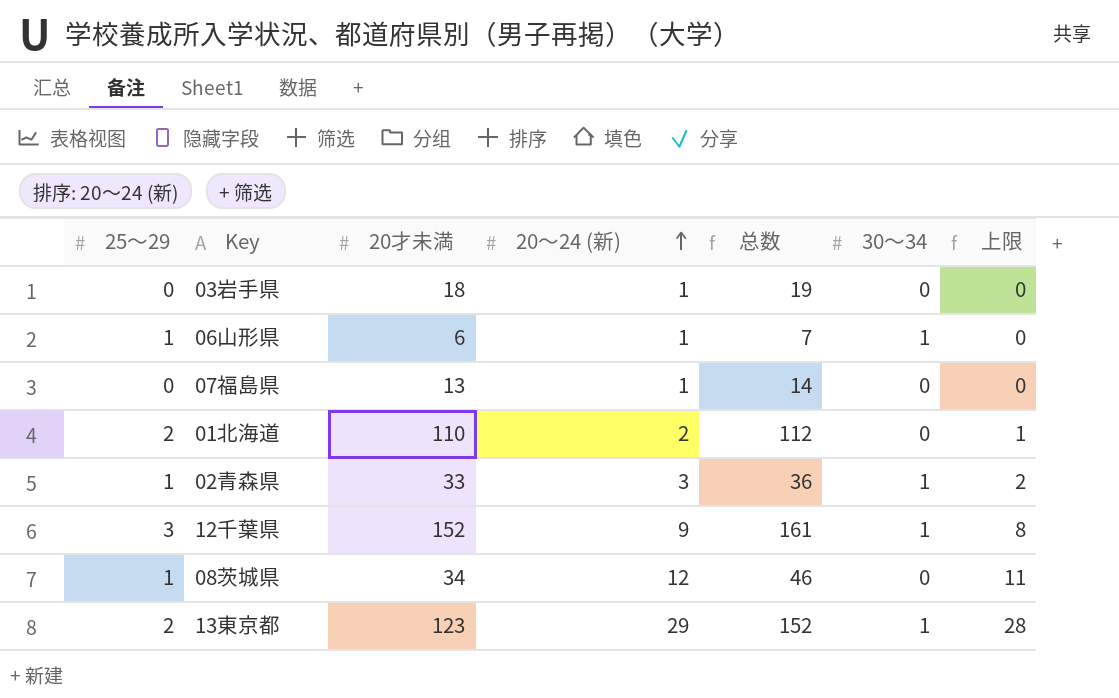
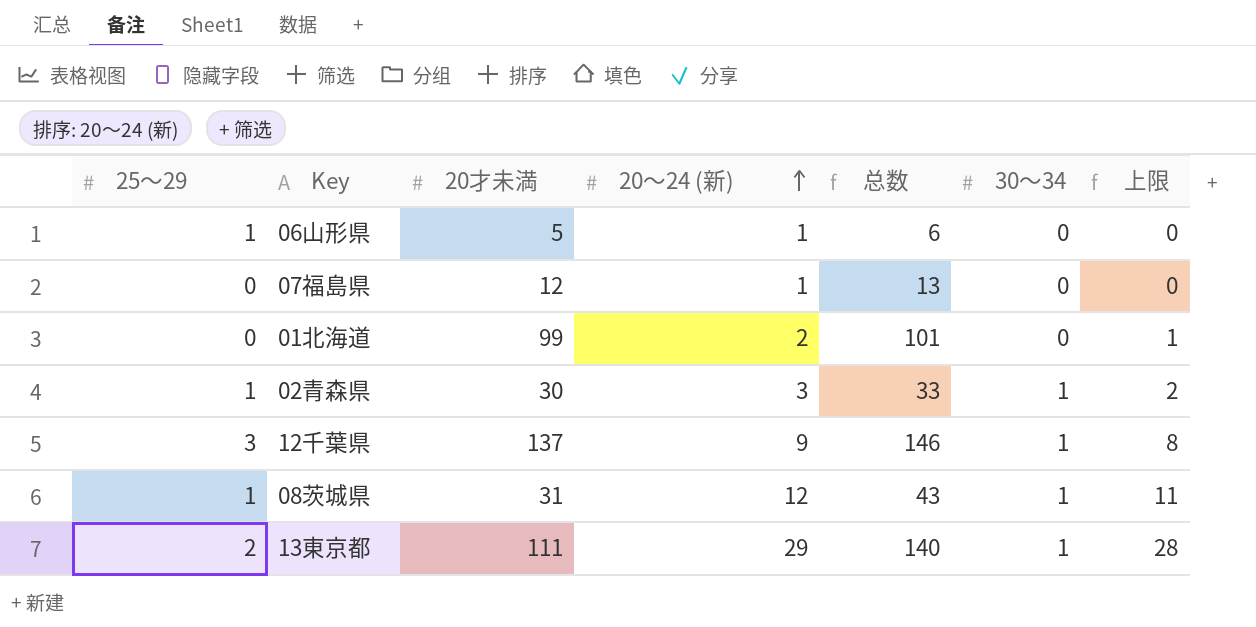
row 03岩手県: 0 | 18 | 1 | 19 | 0 | 0 -> none
06山形県 | 20才未満: 6 -> 5
06山形県 | 总数: 7 -> 6
06山形県 | 30～34: 1 -> 0
07福島県 | 20才未満: 13 -> 12
07福島県 | 总数: 14 -> 13
01北海道 | 25～29: 2 -> 0
01北海道 | 20才未満: 110 -> 99
01北海道 | 总数: 112 -> 101
02青森県 | 20才未満: 33 -> 30
02青森県 | 总数: 36 -> 33
12千葉県 | 20才未満: 152 -> 137
12千葉県 | 总数: 161 -> 146
08茨城県 | 20才未満: 34 -> 31
08茨城県 | 总数: 46 -> 43
08茨城県 | 30～34: 0 -> 1
13東京都 | 20才未満: 123 -> 111
13東京都 | 总数: 152 -> 140

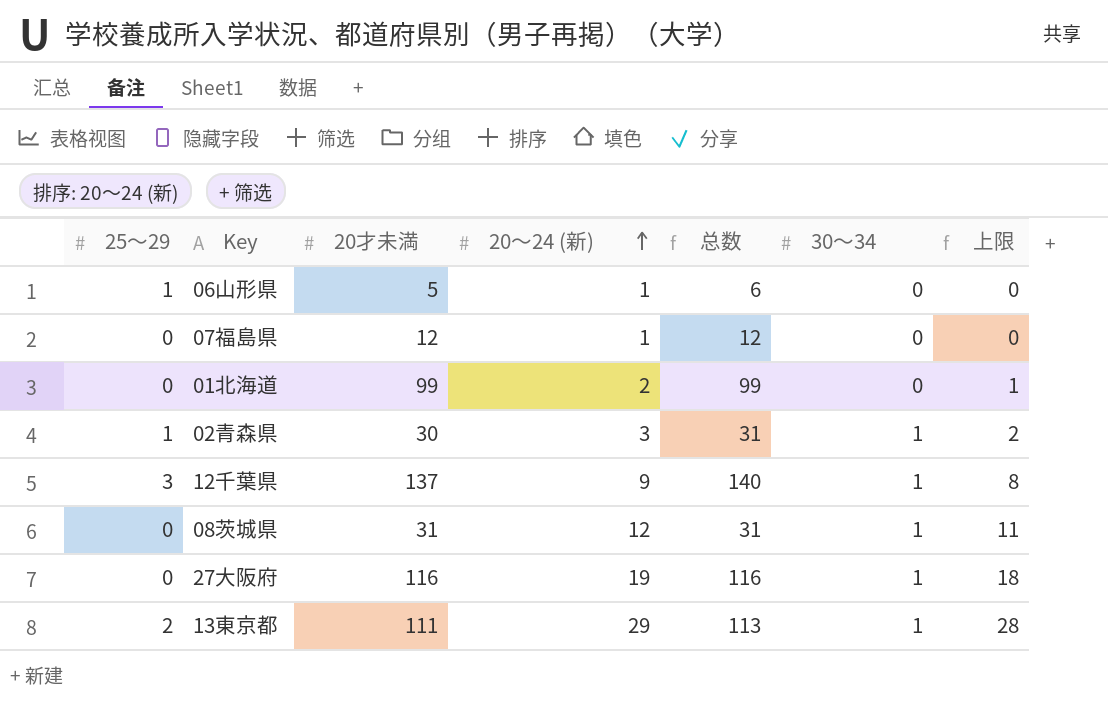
column 总数 | formula: [20才未満] + [20～24 (新)] -> [25～29] + [20才未満]
08茨城県 | 25～29: 1 -> 0
row 27大阪府: none -> 0 | 116 | 19 | 116 | 1 | 18

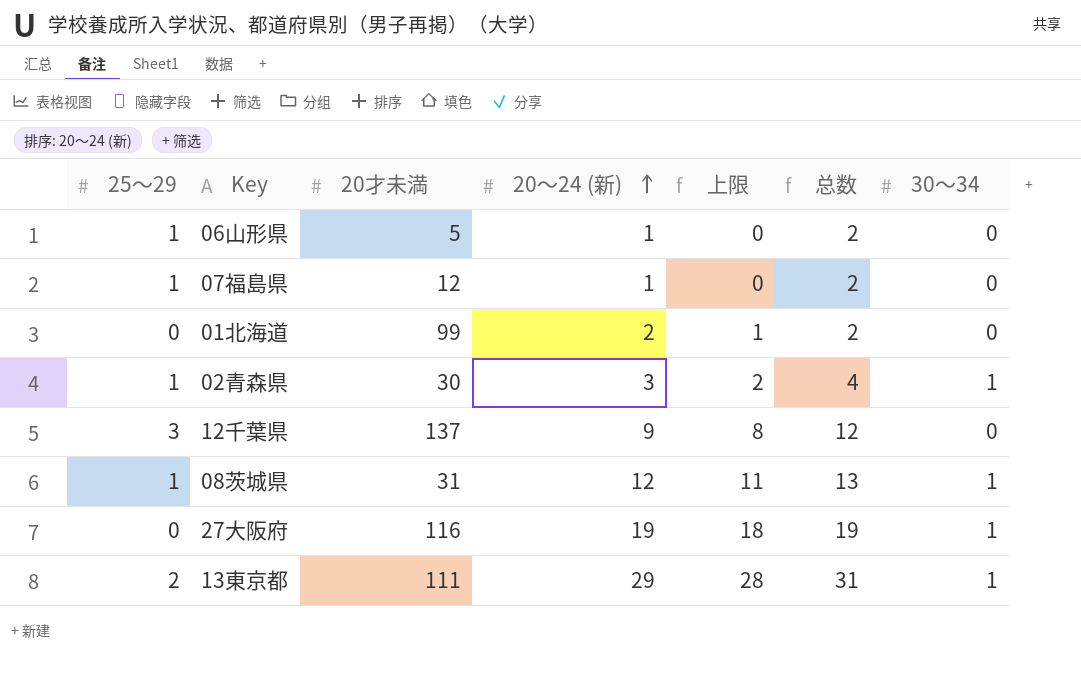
column 上限 | position: 7 -> 5
column 总数 | formula: [25～29] + [20才未満] -> [25～29] + [20～24 (新)]
07福島県 | 25～29: 0 -> 1
12千葉県 | 30～34: 1 -> 0
08茨城県 | 25～29: 0 -> 1

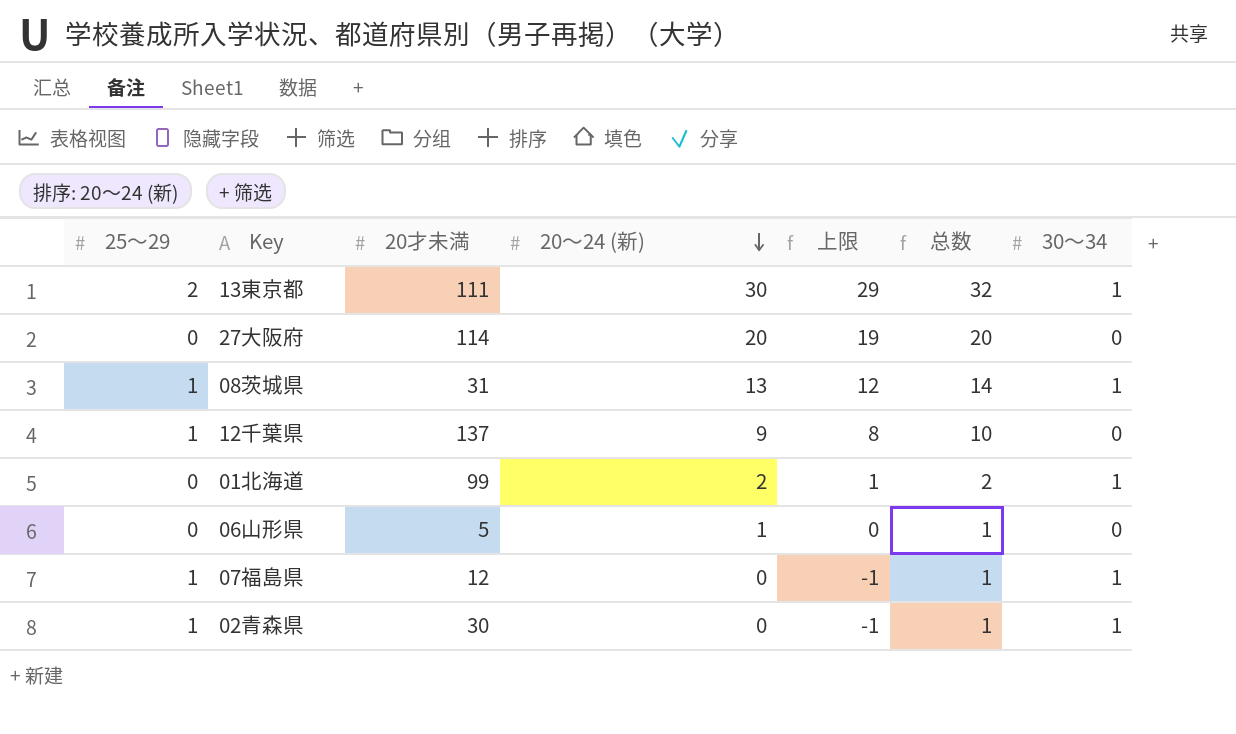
row order: 20～24 (新) ascending -> 20～24 (新) descending
13東京都 | 20～24 (新): 29 -> 30
13東京都 | 上限: 28 -> 29
13東京都 | 总数: 31 -> 32
27大阪府 | 20才未満: 116 -> 114
27大阪府 | 20～24 (新): 19 -> 20
27大阪府 | 上限: 18 -> 19
27大阪府 | 总数: 19 -> 20
27大阪府 | 30～34: 1 -> 0
08茨城県 | 20～24 (新): 12 -> 13
08茨城県 | 上限: 11 -> 12
08茨城県 | 总数: 13 -> 14
12千葉県 | 25～29: 3 -> 1
12千葉県 | 总数: 12 -> 10
01北海道 | 30～34: 0 -> 1
06山形県 | 25～29: 1 -> 0
06山形県 | 总数: 2 -> 1
07福島県 | 20～24 (新): 1 -> 0
07福島県 | 上限: 0 -> -1
07福島県 | 总数: 2 -> 1
07福島県 | 30～34: 0 -> 1
02青森県 | 20～24 (新): 3 -> 0
02青森県 | 上限: 2 -> -1
02青森県 | 总数: 4 -> 1

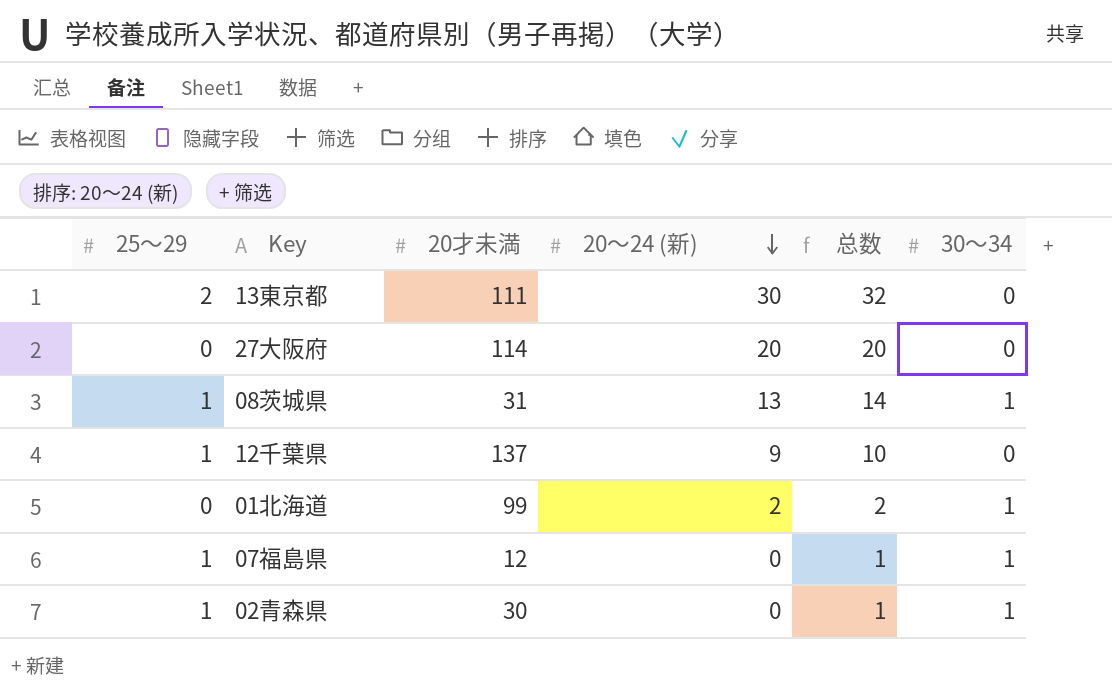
column 上限 | formula: [20～24 (新)] - 1 -> none
row 06山形県: 0 | 5 | 1 | 0 | 1 | 0 -> none
13東京都 | 30～34: 1 -> 0

